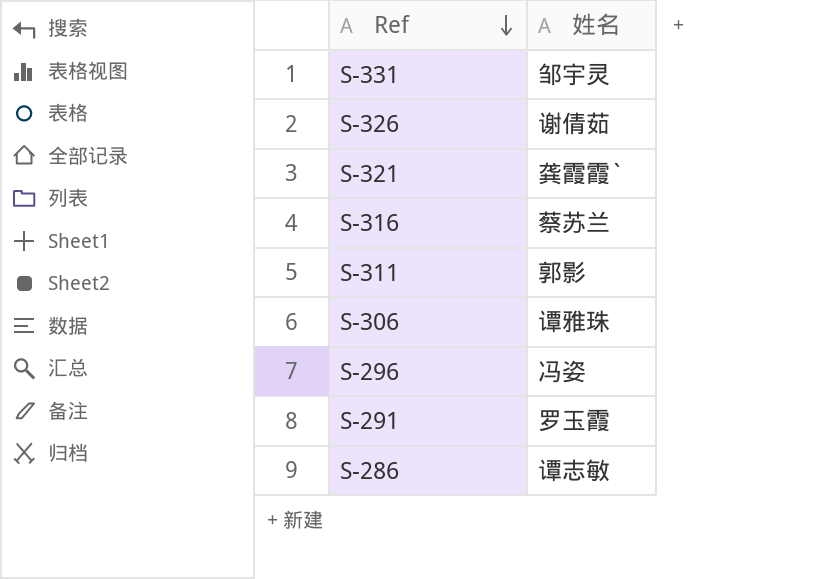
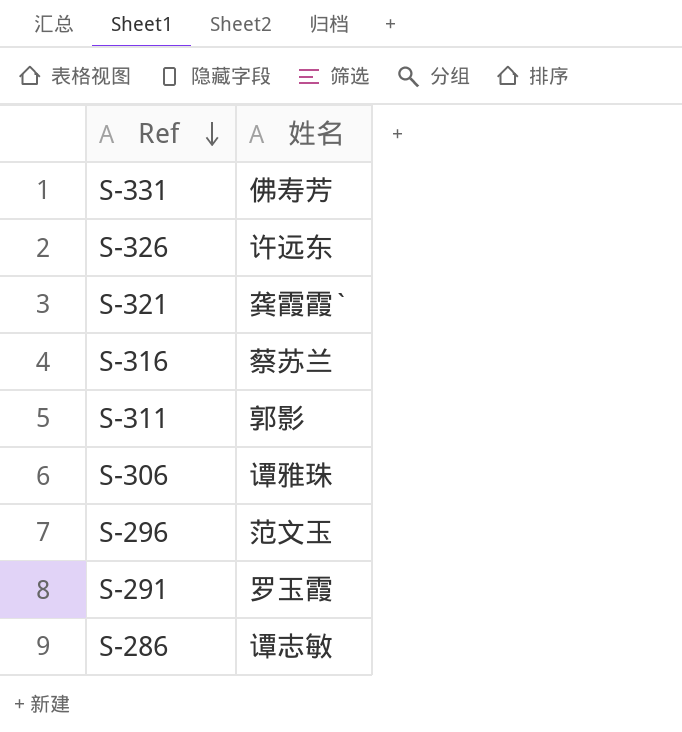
S-331 | 姓名: 邹宇灵 -> 佛寿芳
S-326 | 姓名: 谢倩茹 -> 许远东
S-296 | 姓名: 冯姿 -> 范文玉

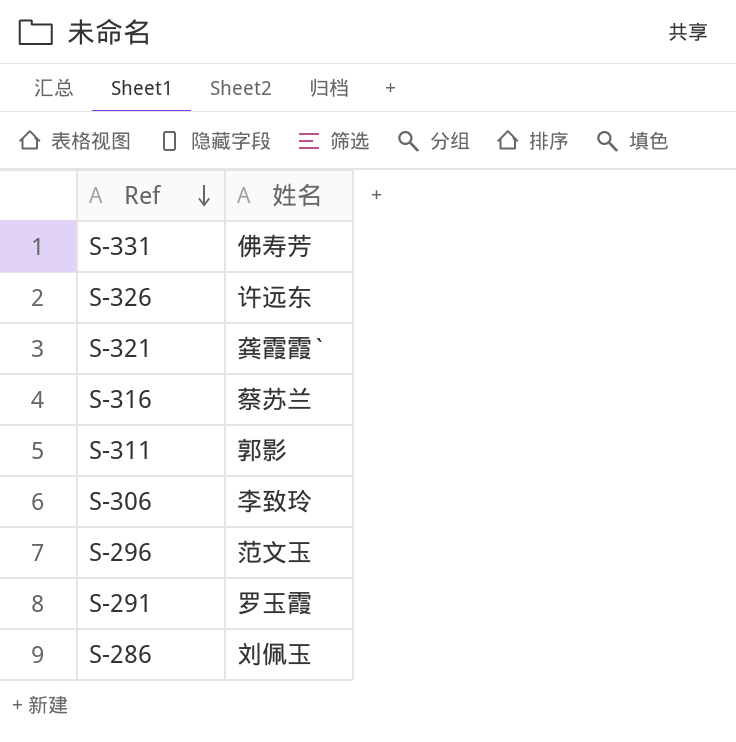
S-306 | 姓名: 谭雅珠 -> 李致玲
S-286 | 姓名: 谭志敏 -> 刘佩玉

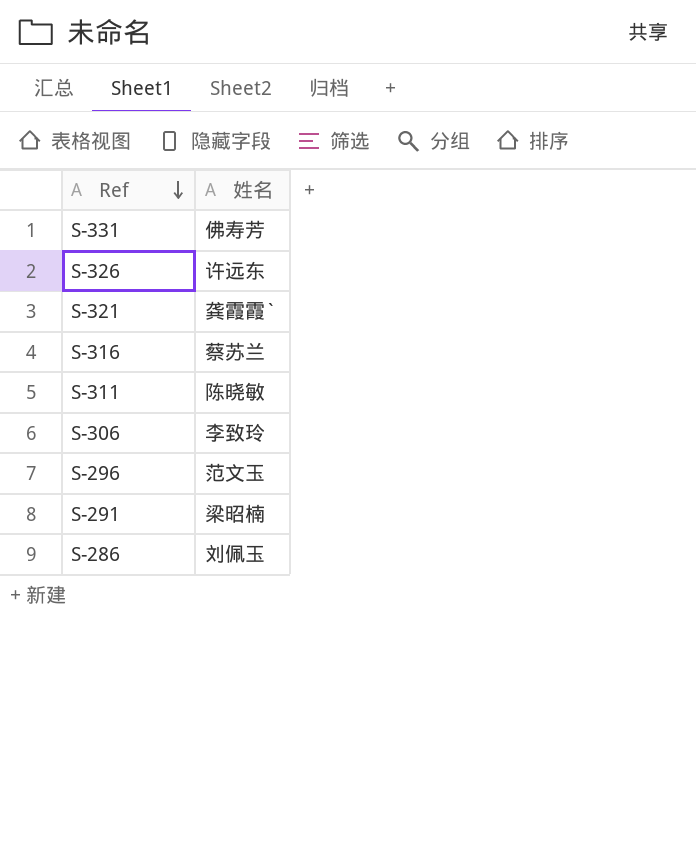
S-311 | 姓名: 郭影 -> 陈晓敏
S-291 | 姓名: 罗玉霞 -> 梁昭楠

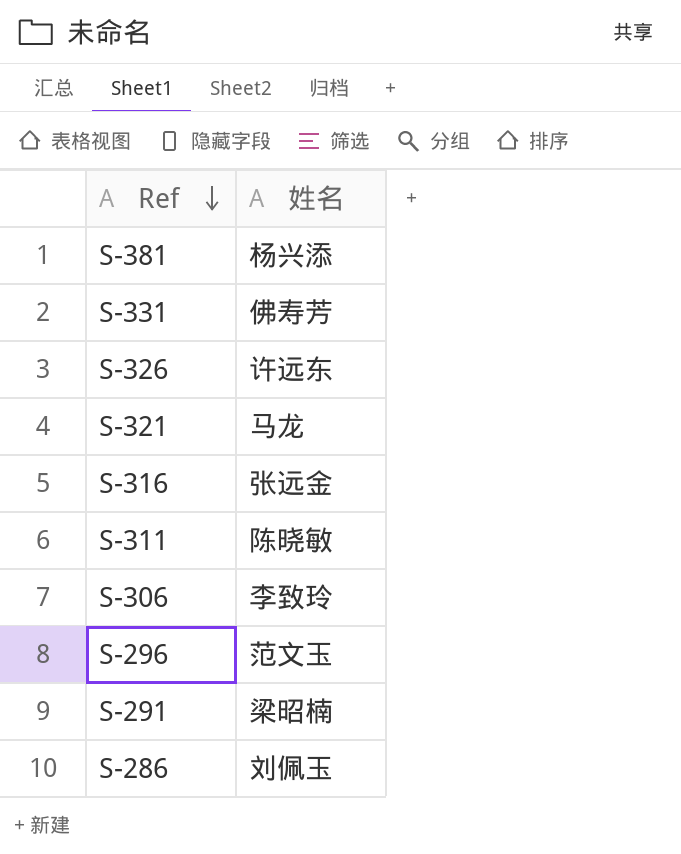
row S-381: none -> 杨兴添
S-321 | 姓名: 龚霞霞` -> 马龙
S-316 | 姓名: 蔡苏兰 -> 张远金

